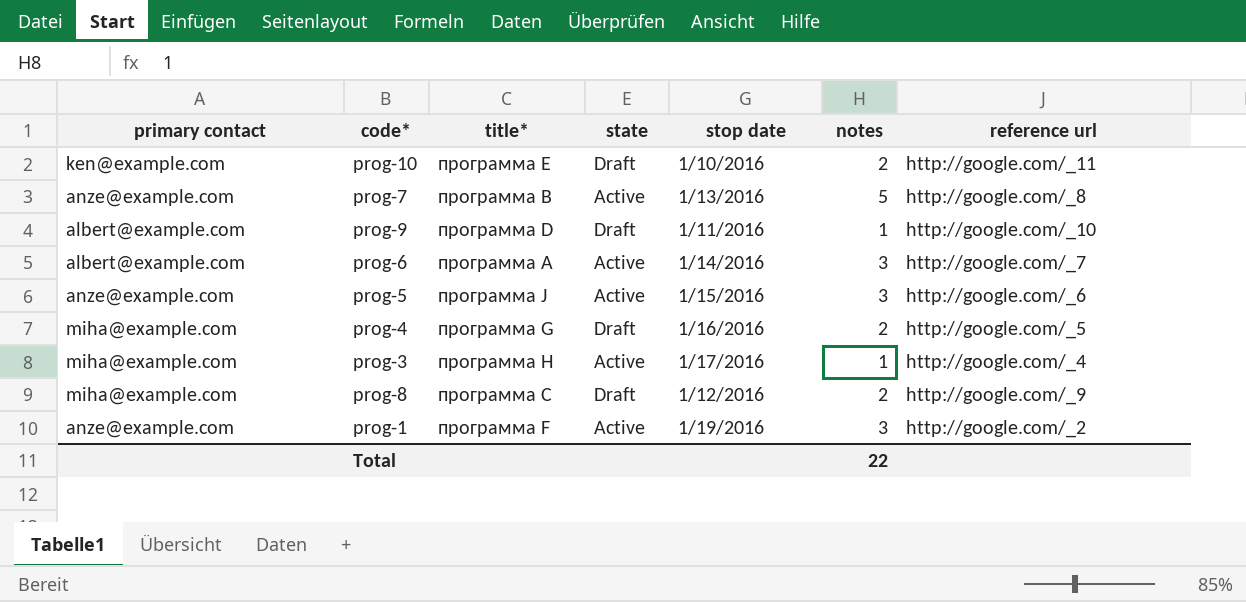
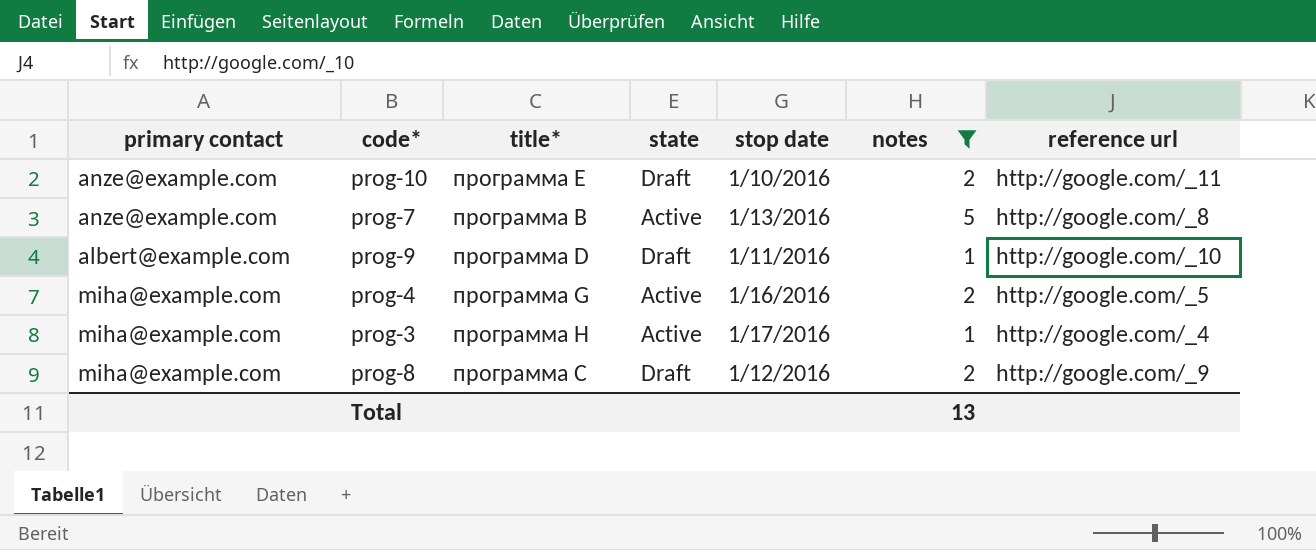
filter: none -> notes != 3
prog-10 | primary contact: ken@example.com -> anze@example.com
prog-4 | state: Draft -> Active
Total | notes: 22 -> 13

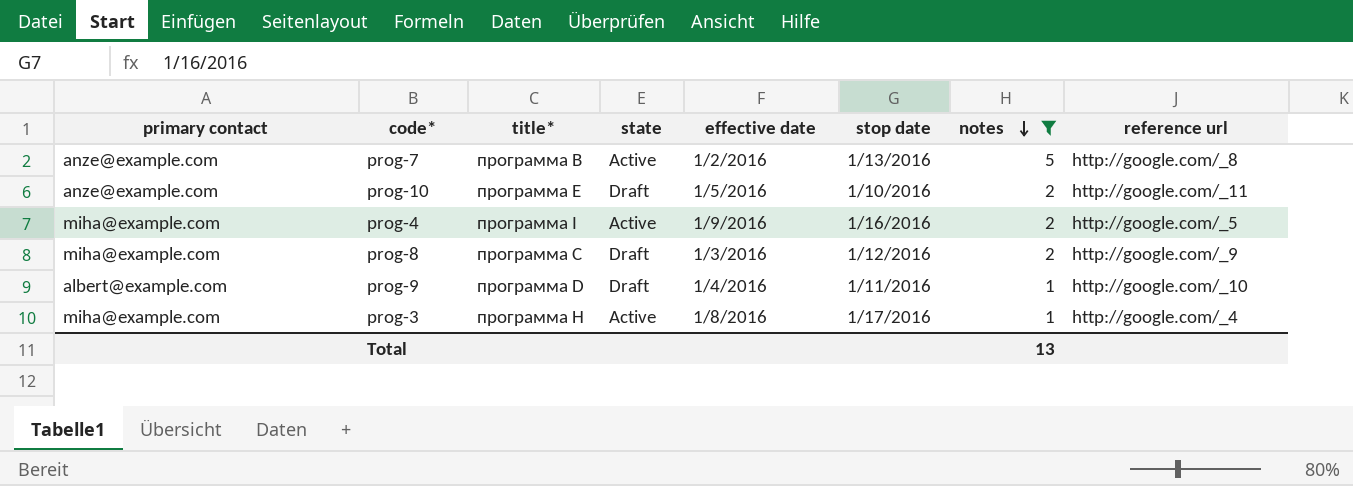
row order: none -> notes descending
column effective date | position: none -> 5
prog-4 | title*: программа G -> программа I

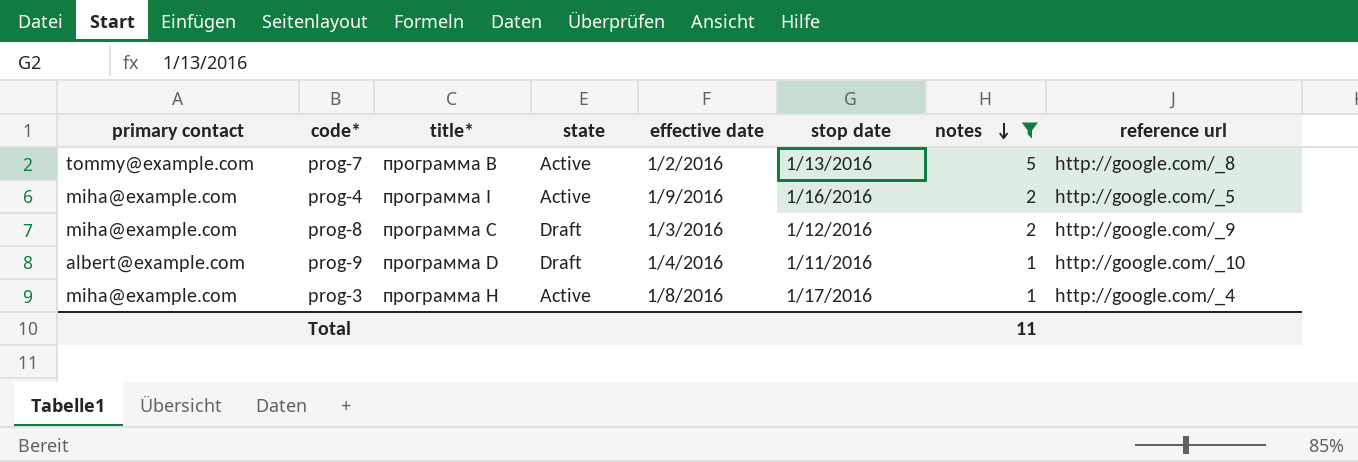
row prog-10: anze@example.com | программа E | Draft | 1/5/2016 | 1/10/2016 | 2 | http://google.com/_11 -> none
prog-7 | primary contact: anze@example.com -> tommy@example.com
Total | notes: 13 -> 11

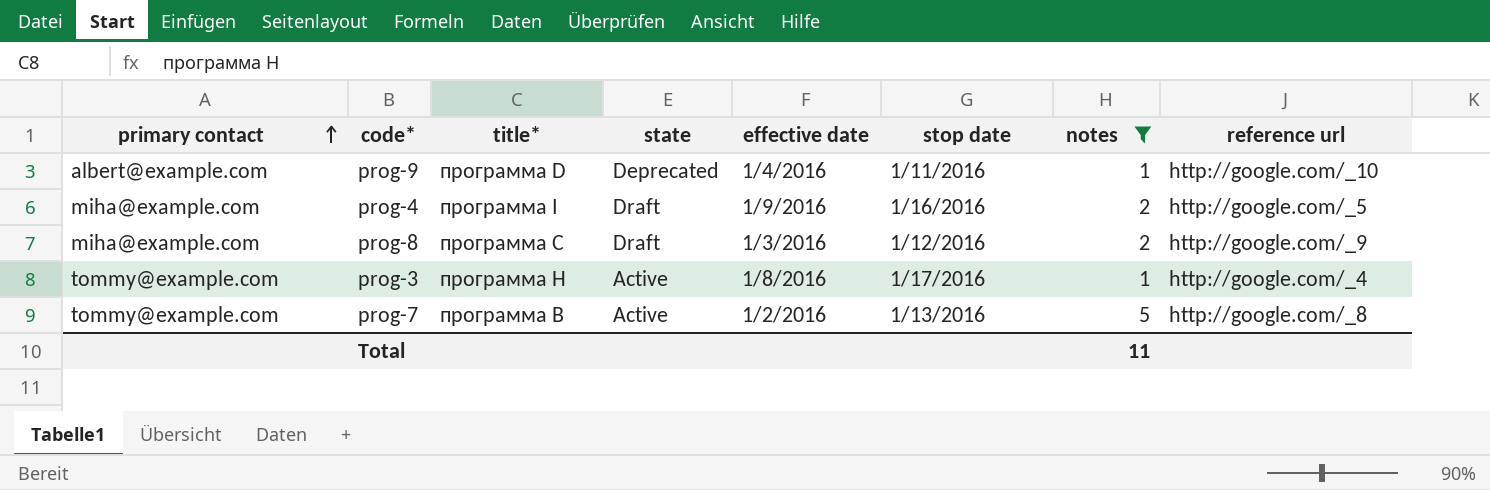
row order: notes descending -> primary contact ascending
prog-9 | state: Draft -> Deprecated
prog-4 | state: Active -> Draft
prog-3 | primary contact: miha@example.com -> tommy@example.com

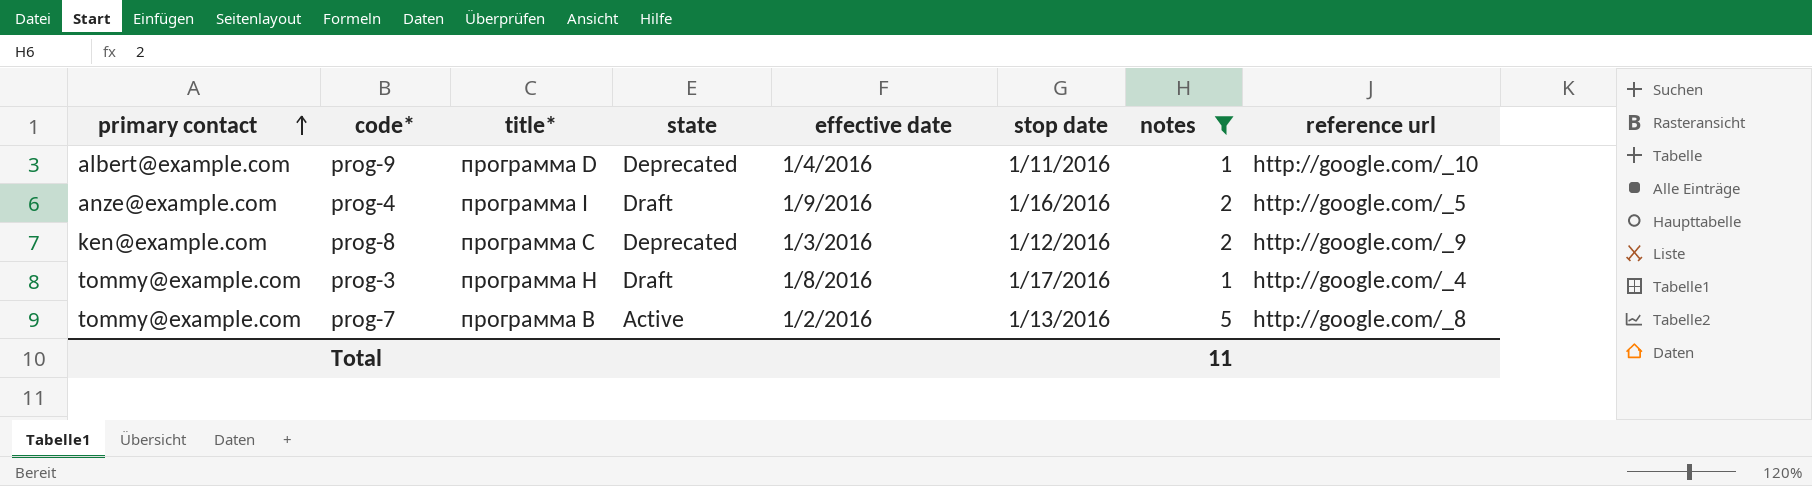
prog-4 | primary contact: miha@example.com -> anze@example.com
prog-8 | primary contact: miha@example.com -> ken@example.com
prog-8 | state: Draft -> Deprecated
prog-3 | state: Active -> Draft

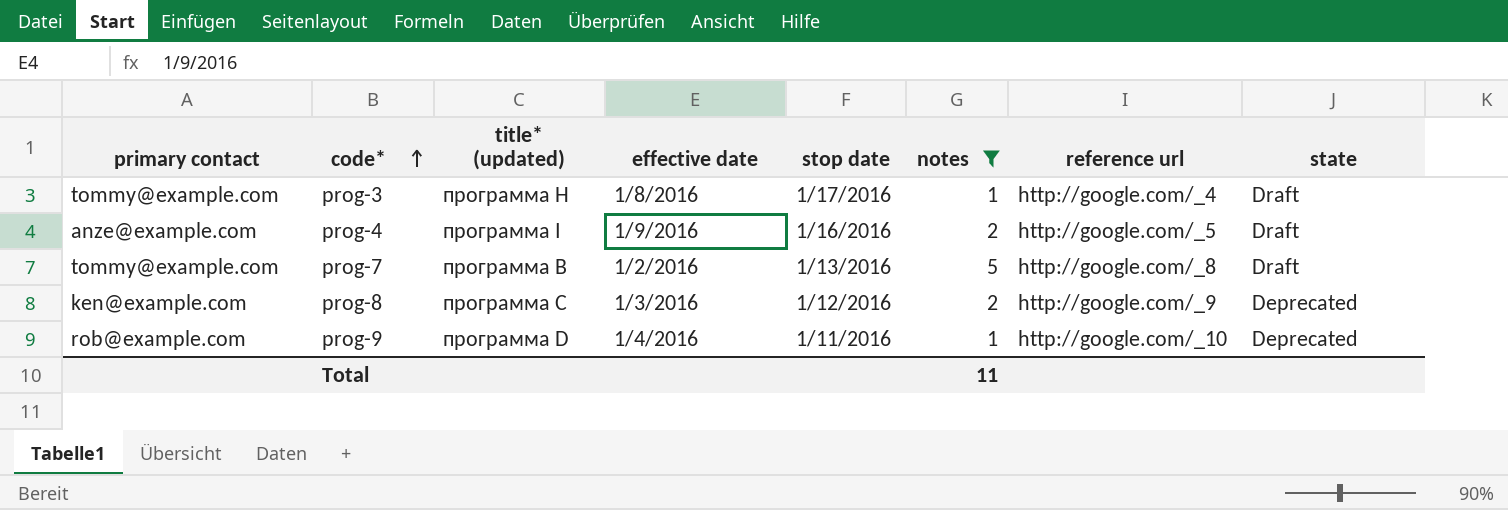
row order: primary contact ascending -> code* ascending
column name: title* -> title* (updated)
column state | position: 4 -> 8
prog-7 | state: Active -> Draft
prog-9 | primary contact: albert@example.com -> rob@example.com

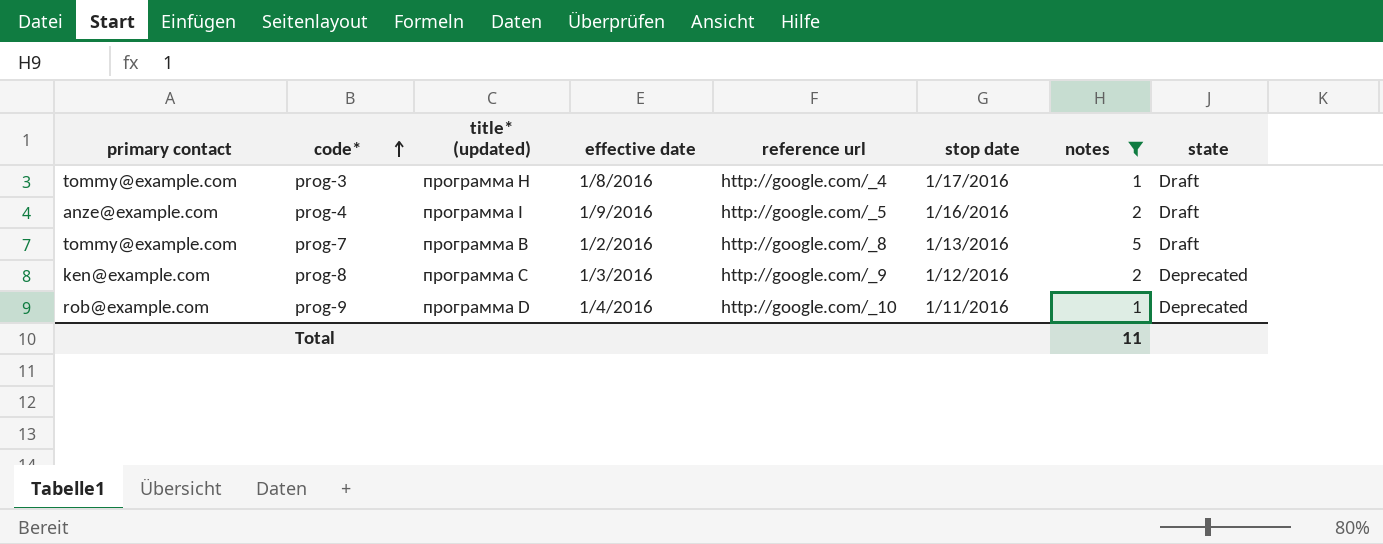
column reference url | position: 7 -> 5

